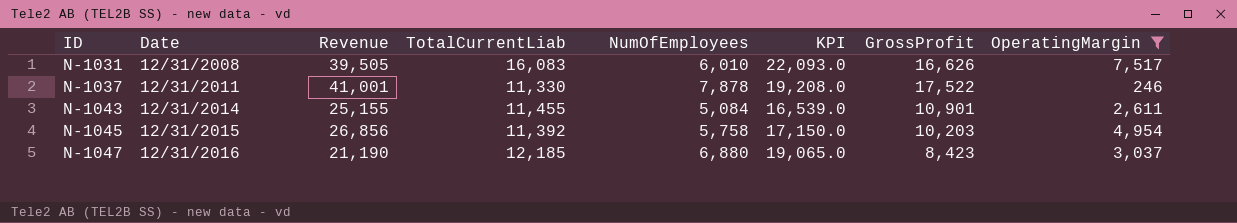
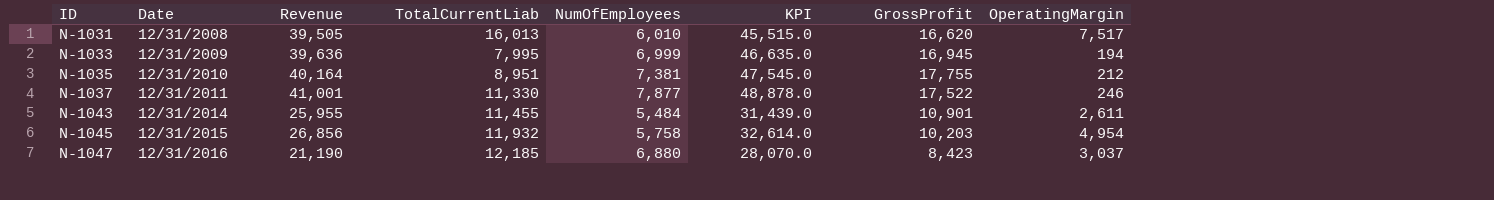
filter: OperatingMargin >= 246 -> none
column KPI | formula: [TotalCurrentLiab] + [NumOfEmployees] -> [Revenue] + [NumOfEmployees]
N-1031 | TotalCurrentLiab: 16,083 -> 16,013
N-1031 | GrossProfit: 16,626 -> 16,620
N-1037 | NumOfEmployees: 7,878 -> 7,877
N-1043 | Revenue: 25,155 -> 25,955
N-1043 | NumOfEmployees: 5,084 -> 5,484
N-1045 | TotalCurrentLiab: 11,392 -> 11,932

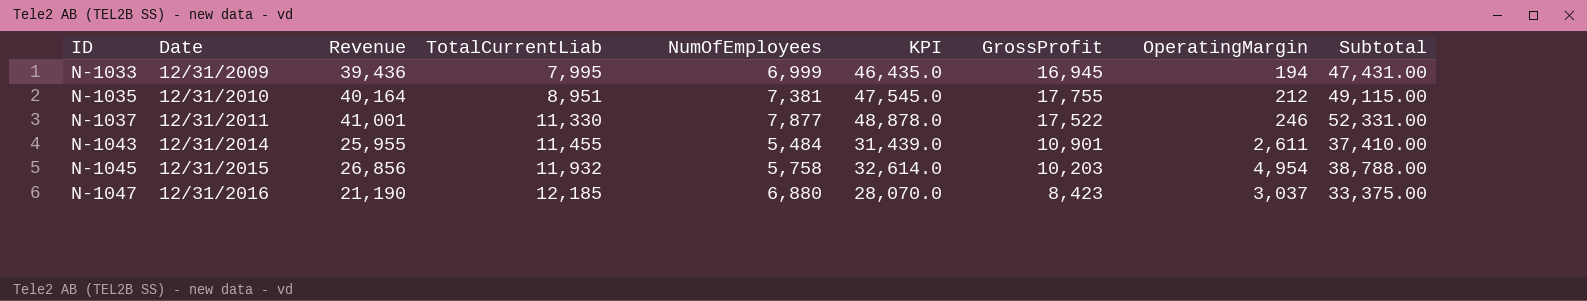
column Subtotal | formula: none -> [Revenue] + [TotalCurrentLiab]
row N-1031: 12/31/2008 | 39,505 | 16,013 | 6,010 | 45,515.0 | 16,620 | 7,517 -> none
N-1033 | Revenue: 39,636 -> 39,436
N-1033 | KPI: 46,635.0 -> 46,435.0

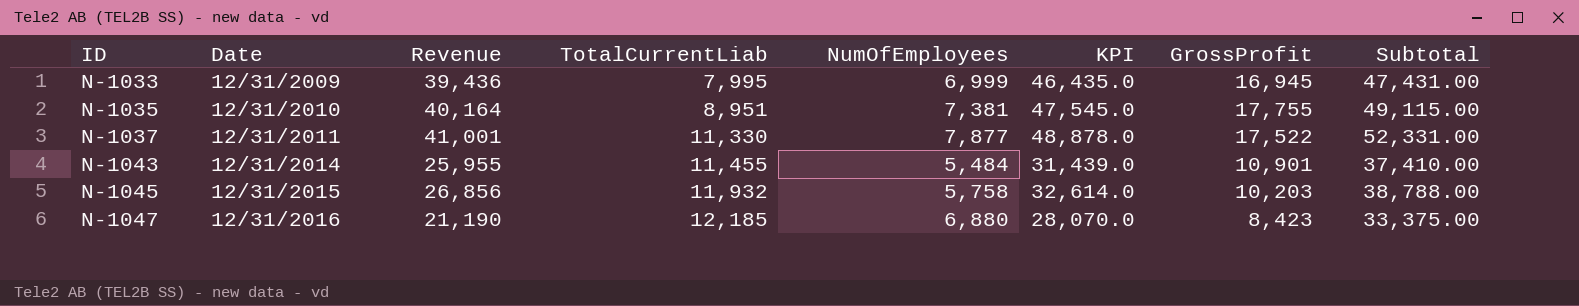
column OperatingMargin | position: 8 -> none

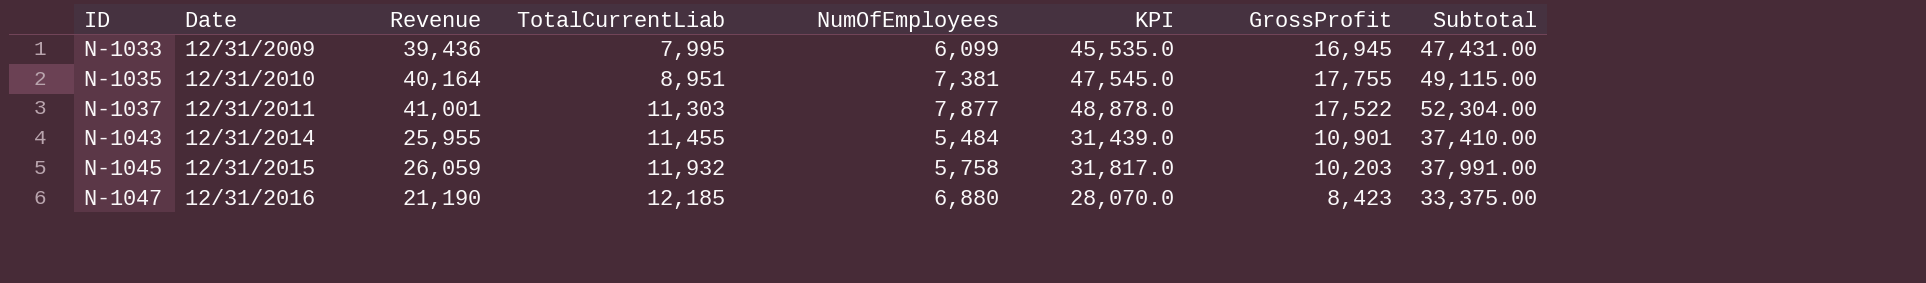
N-1033 | NumOfEmployees: 6,999 -> 6,099
N-1033 | KPI: 46,435.0 -> 45,535.0
N-1037 | TotalCurrentLiab: 11,330 -> 11,303
N-1037 | Subtotal: 52,331.00 -> 52,304.00
N-1045 | Revenue: 26,856 -> 26,059
N-1045 | KPI: 32,614.0 -> 31,817.0
N-1045 | Subtotal: 38,788.00 -> 37,991.00

